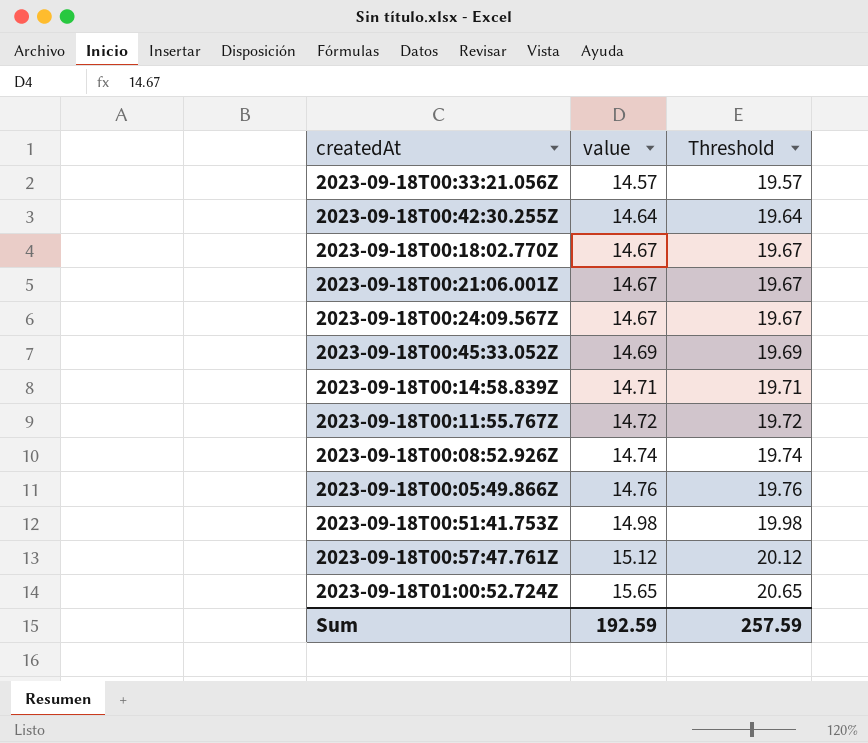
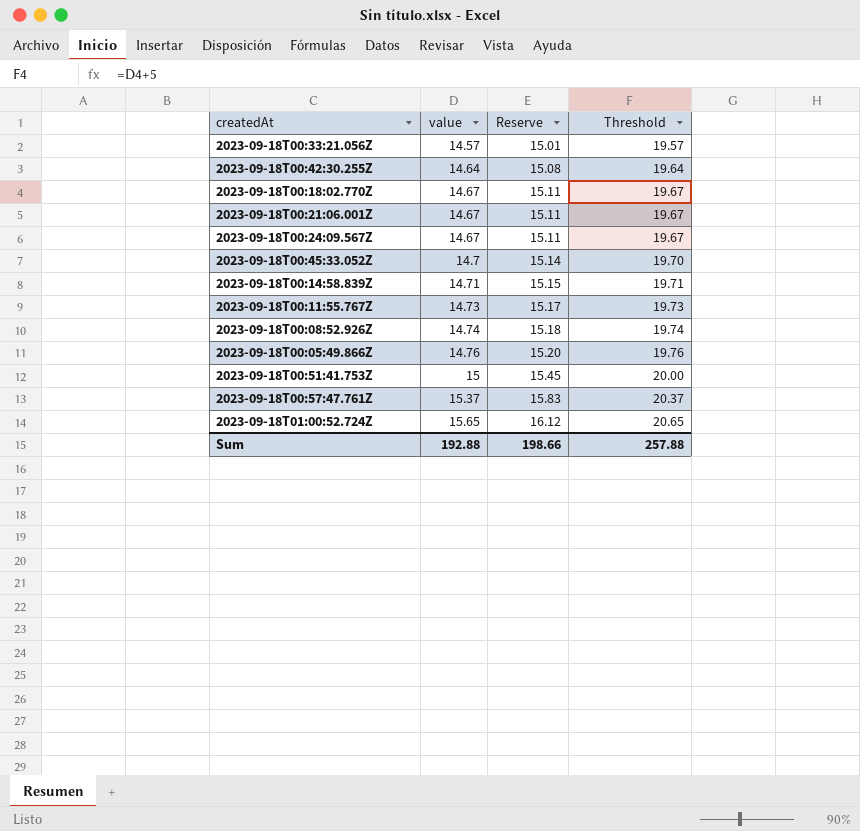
column Reserve | formula: none -> [value] * 1.03
2023-09-18T00:45:33.052Z | value: 14.69 -> 14.7
2023-09-18T00:45:33.052Z | Threshold: 19.69 -> 19.70
2023-09-18T00:11:55.767Z | value: 14.72 -> 14.73
2023-09-18T00:11:55.767Z | Threshold: 19.72 -> 19.73
2023-09-18T00:51:41.753Z | value: 14.98 -> 15
2023-09-18T00:51:41.753Z | Threshold: 19.98 -> 20.00
2023-09-18T00:57:47.761Z | value: 15.12 -> 15.37
2023-09-18T00:57:47.761Z | Threshold: 20.12 -> 20.37
Sum | value: 192.59 -> 192.88
Sum | Threshold: 257.59 -> 257.88

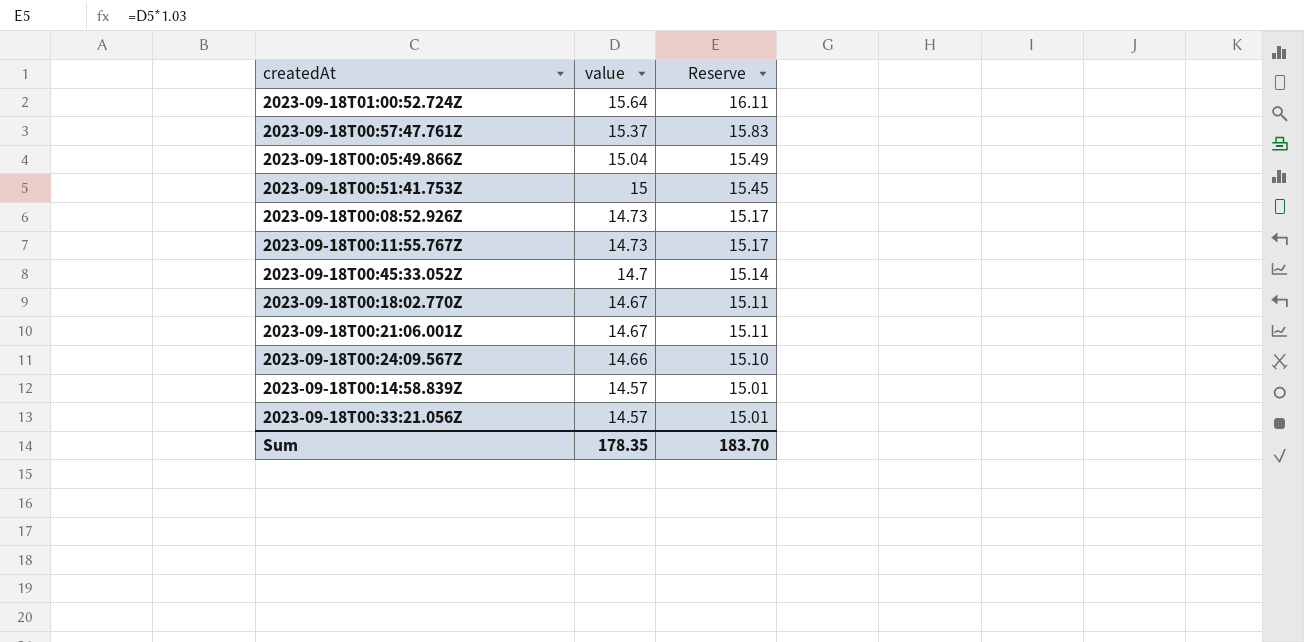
row order: value ascending -> value descending
column Threshold | formula: [value] + 5 -> none
row 2023-09-18T00:42:30.255Z: 14.64 | 15.08 | 19.64 -> none
2023-09-18T01:00:52.724Z | value: 15.65 -> 15.64
2023-09-18T01:00:52.724Z | Reserve: 16.12 -> 16.11
2023-09-18T00:05:49.866Z | value: 14.76 -> 15.04
2023-09-18T00:05:49.866Z | Reserve: 15.20 -> 15.49
2023-09-18T00:08:52.926Z | value: 14.74 -> 14.73
2023-09-18T00:08:52.926Z | Reserve: 15.18 -> 15.17
2023-09-18T00:24:09.567Z | value: 14.67 -> 14.66
2023-09-18T00:24:09.567Z | Reserve: 15.11 -> 15.10
2023-09-18T00:14:58.839Z | value: 14.71 -> 14.57
2023-09-18T00:14:58.839Z | Reserve: 15.15 -> 15.01
Sum | value: 192.88 -> 178.35
Sum | Reserve: 198.66 -> 183.70

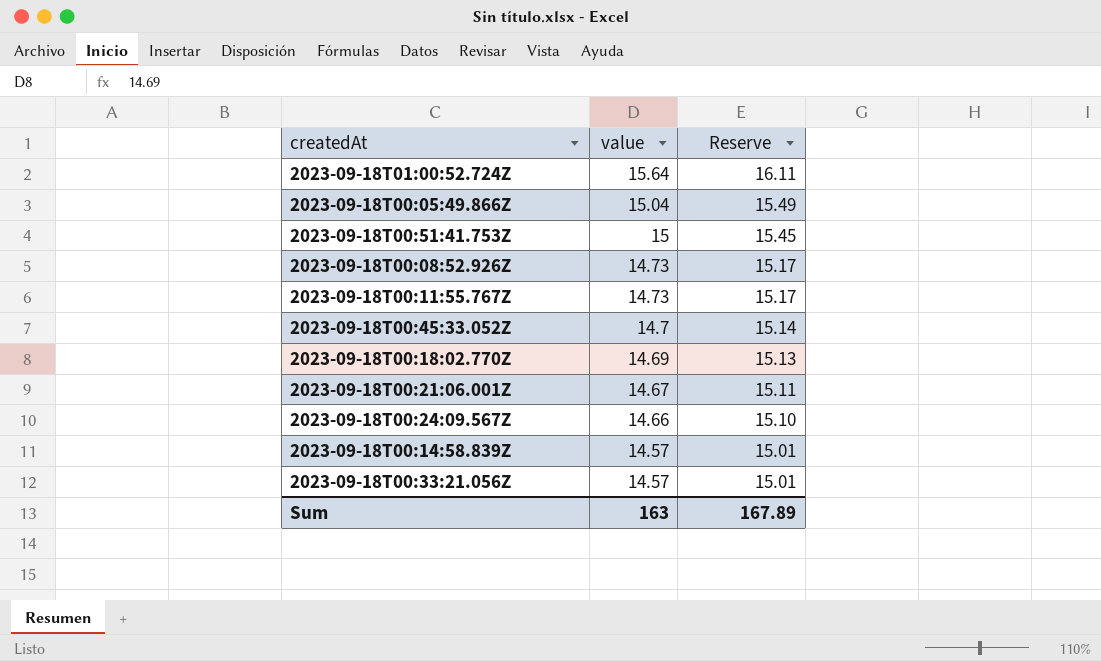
row 2023-09-18T00:57:47.761Z: 15.37 | 15.83 -> none
2023-09-18T00:18:02.770Z | value: 14.67 -> 14.69
2023-09-18T00:18:02.770Z | Reserve: 15.11 -> 15.13
Sum | value: 178.35 -> 163
Sum | Reserve: 183.70 -> 167.89

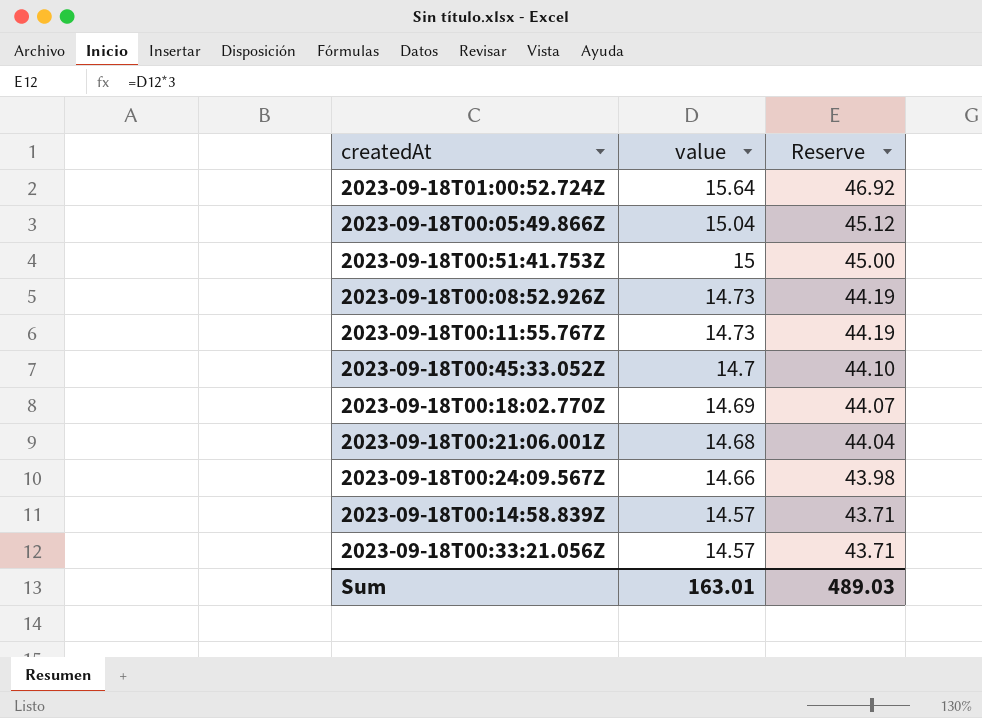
column Reserve | formula: [value] * 1.03 -> [value] * 3
2023-09-18T00:21:06.001Z | value: 14.67 -> 14.68
Sum | value: 163 -> 163.01
Sum | Reserve: 167.89 -> 489.03

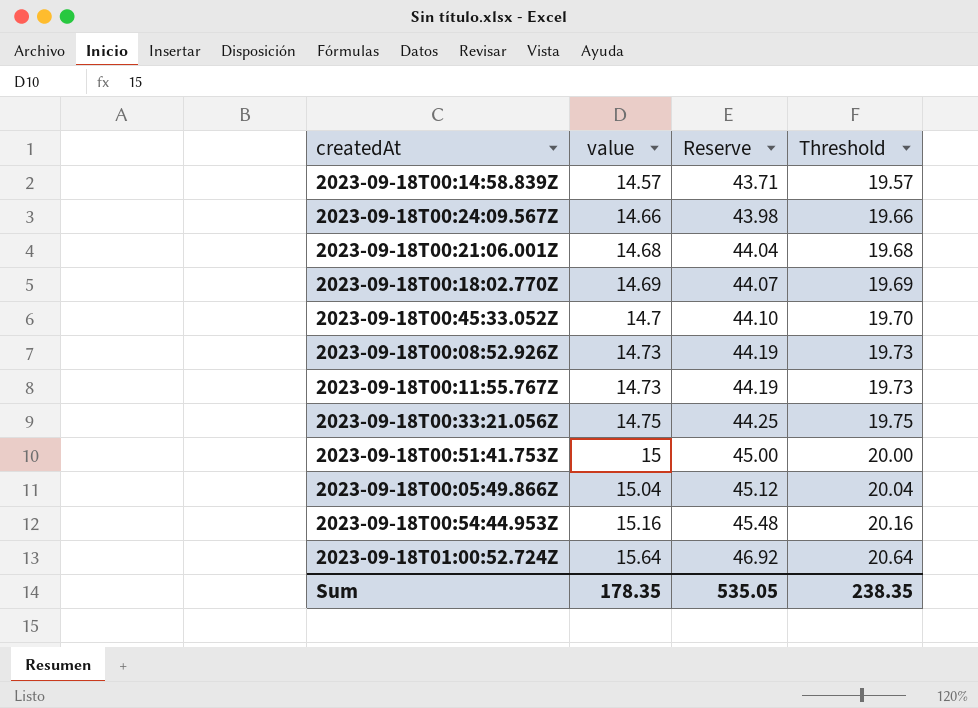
row order: value descending -> value ascending
column Threshold | formula: none -> [value] + 5
2023-09-18T00:33:21.056Z | value: 14.57 -> 14.75
2023-09-18T00:33:21.056Z | Reserve: 43.71 -> 44.25
row 2023-09-18T00:54:44.953Z: none -> 15.16 | 45.48 | 20.16
Sum | value: 163.01 -> 178.35
Sum | Reserve: 489.03 -> 535.05

